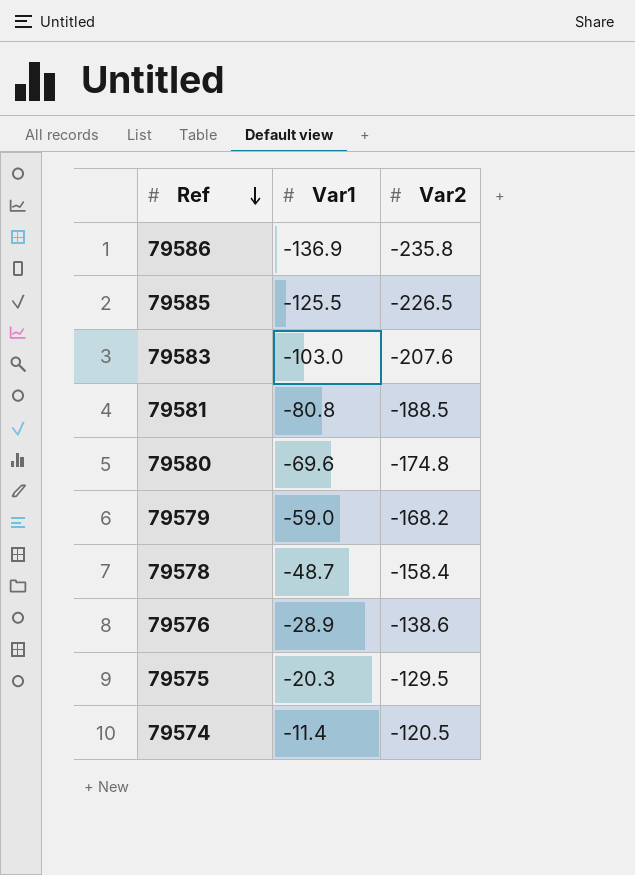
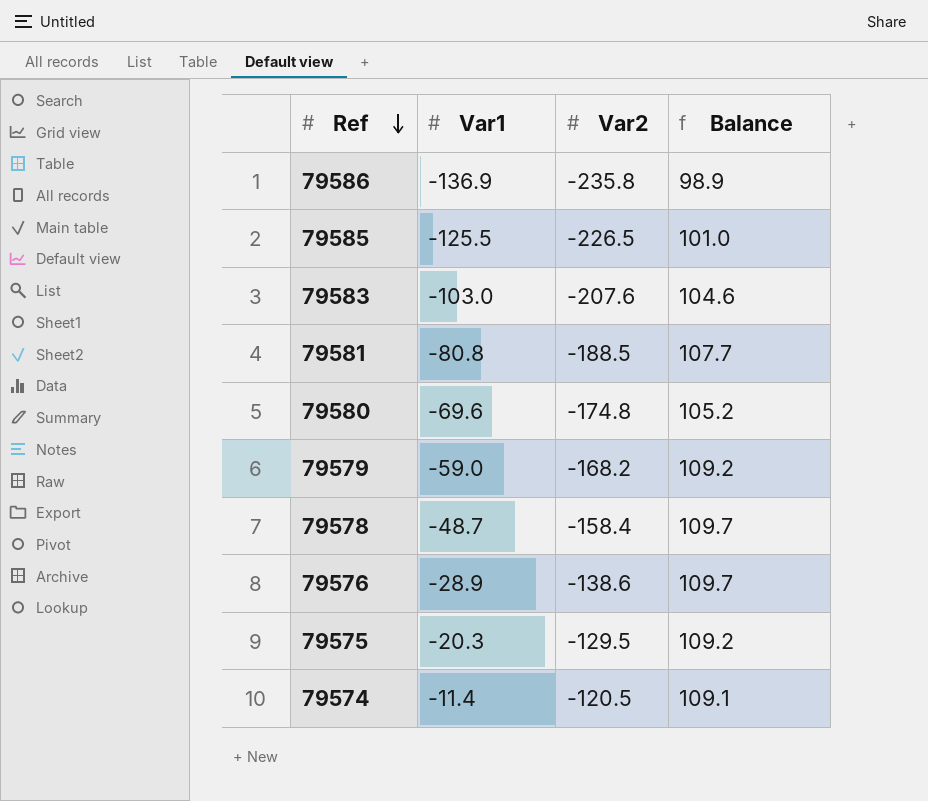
column Balance | formula: none -> [Var1] - [Var2]

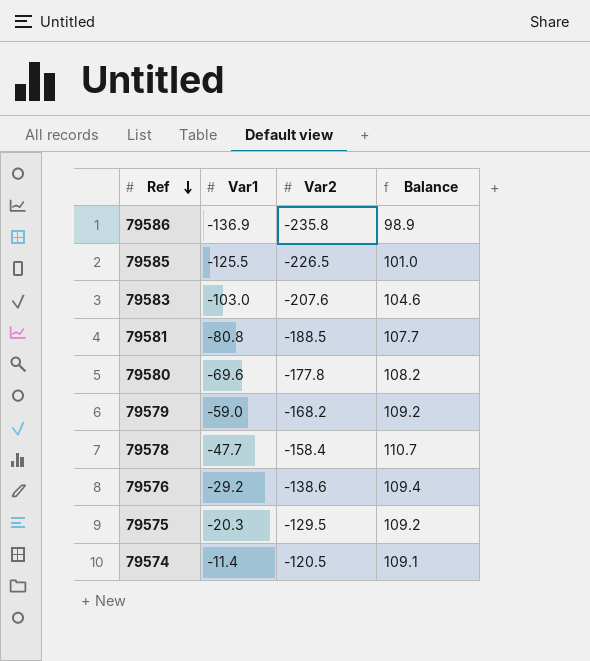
79580 | Var2: -174.8 -> -177.8
79580 | Balance: 105.2 -> 108.2
79578 | Var1: -48.7 -> -47.7
79578 | Balance: 109.7 -> 110.7
79576 | Var1: -28.9 -> -29.2
79576 | Balance: 109.7 -> 109.4

